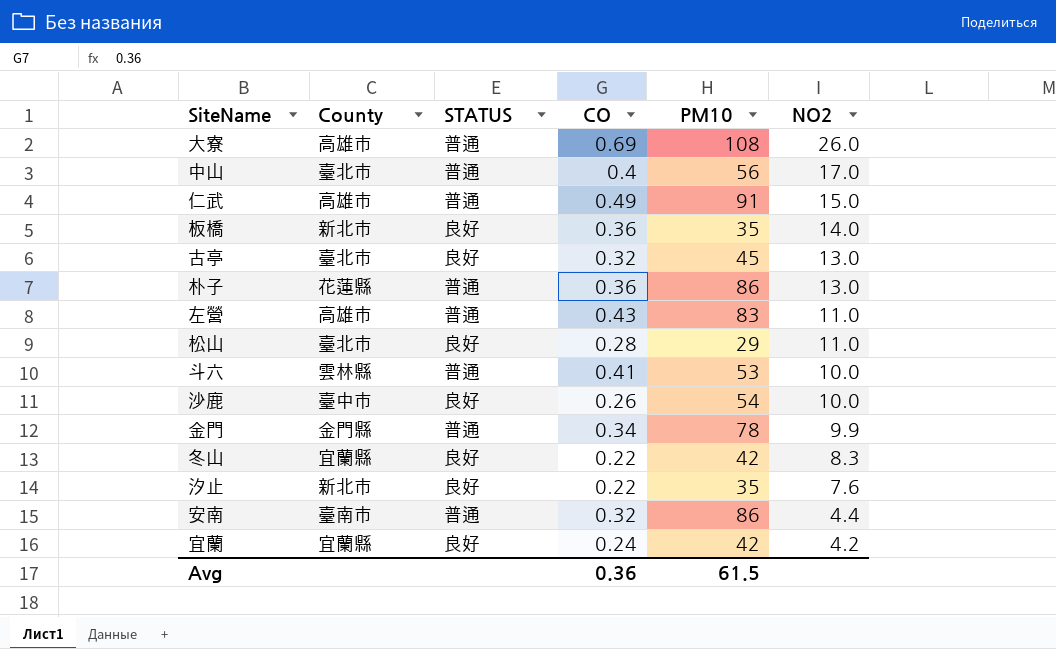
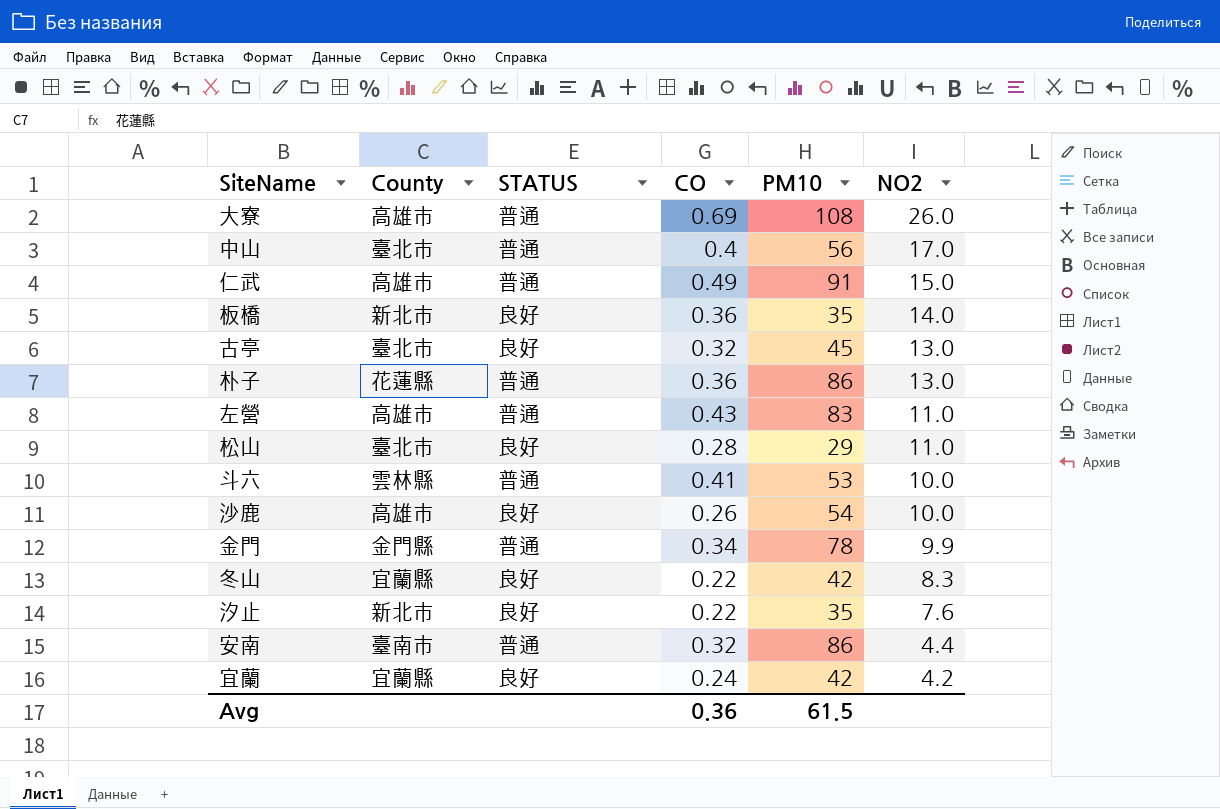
沙鹿 | County: 臺中市 -> 高雄市

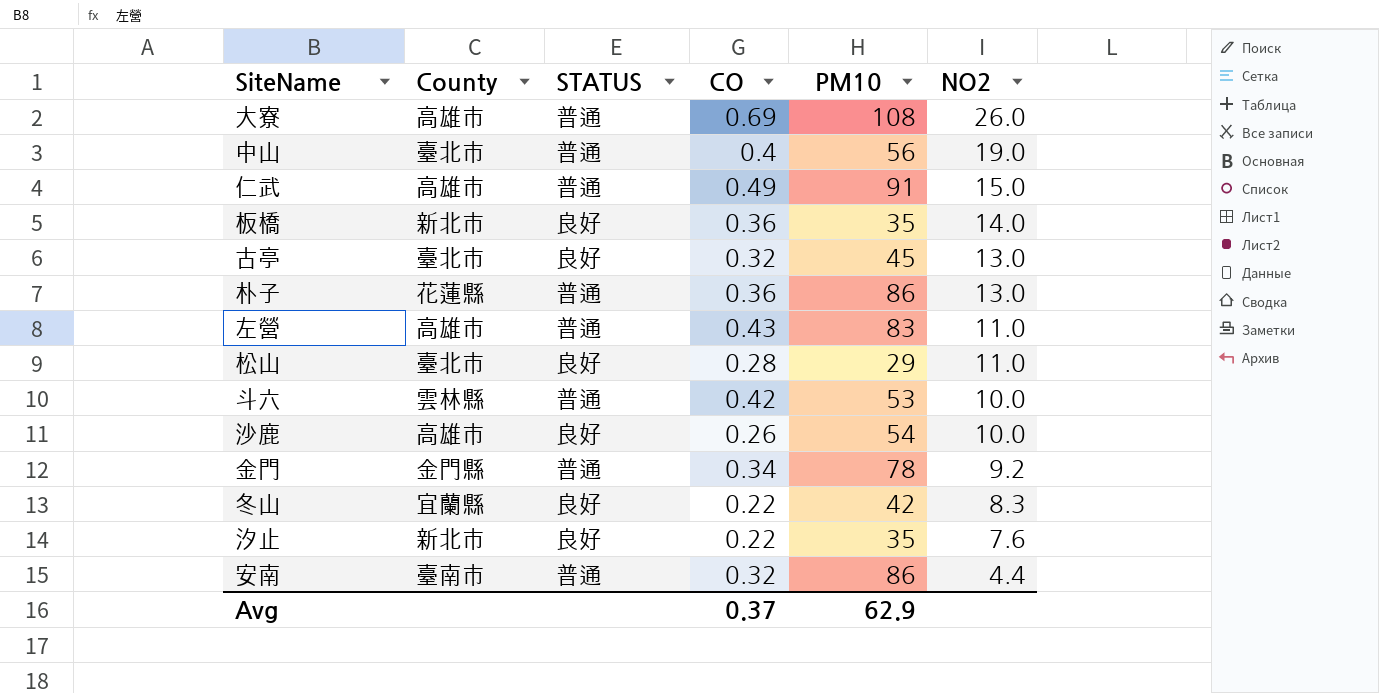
row 宜蘭: 宜蘭縣 | 良好 | 0.24 | 42 | 4.2 -> none
中山 | NO2: 17.0 -> 19.0
斗六 | CO: 0.41 -> 0.42
金門 | NO2: 9.9 -> 9.2
Avg | CO: 0.36 -> 0.37
Avg | PM10: 61.5 -> 62.9

